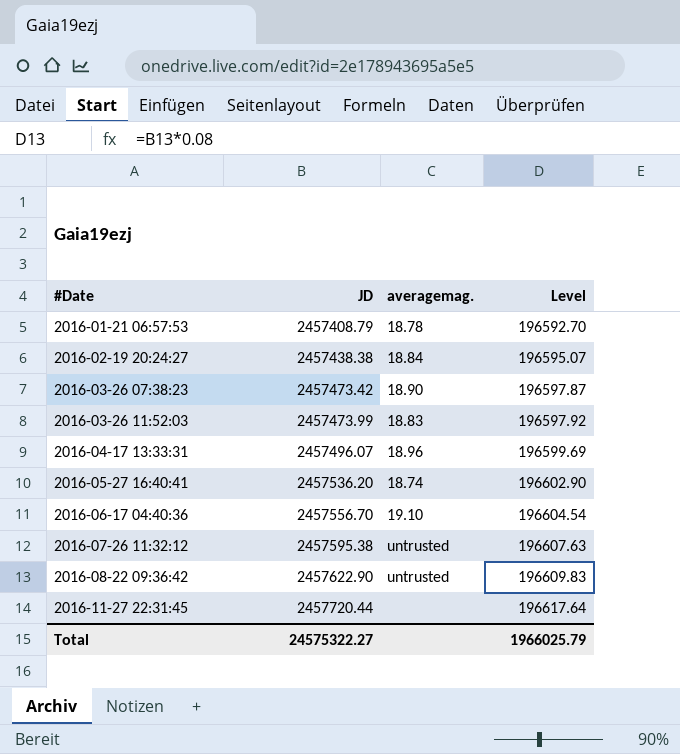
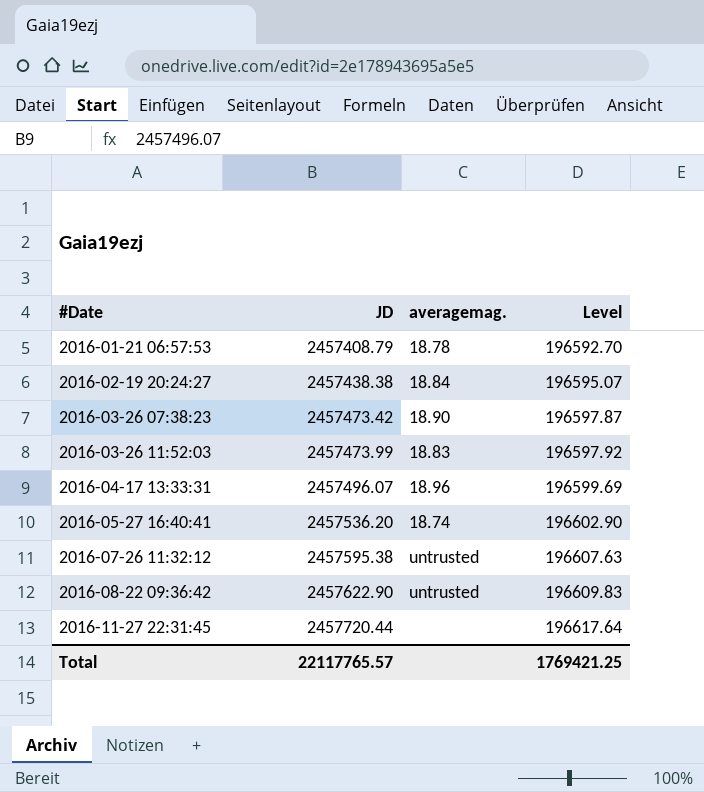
row 2016-06-17 04:40:36: 2457556.70 | 19.10 | 196604.54 -> none
Total | JD: 24575322.27 -> 22117765.57
Total | Level: 1966025.79 -> 1769421.25

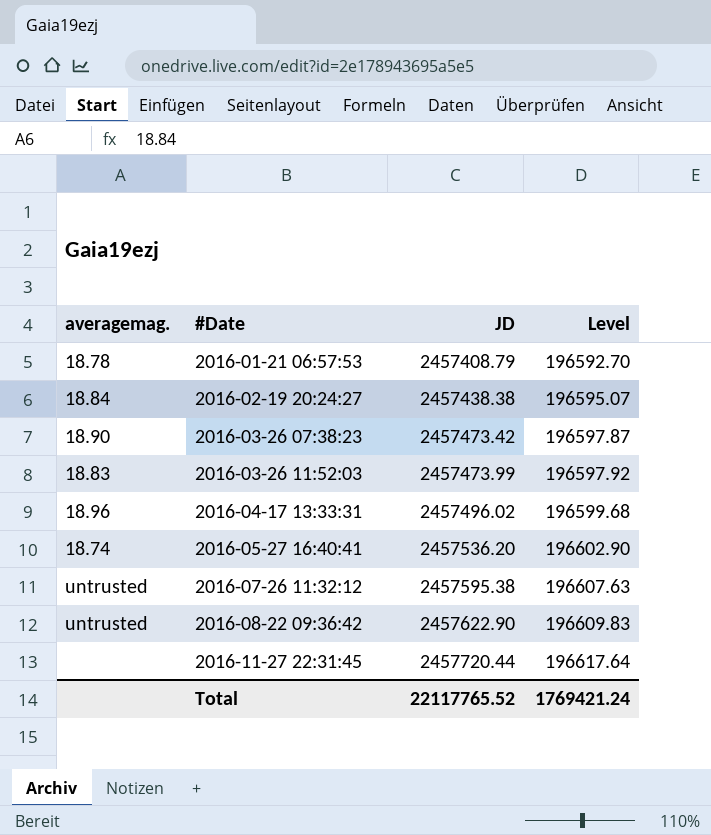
column averagemag. | position: 3 -> 1
2016-04-17 13:33:31 | JD: 2457496.07 -> 2457496.02
2016-04-17 13:33:31 | Level: 196599.69 -> 196599.68
Total | JD: 22117765.57 -> 22117765.52
Total | Level: 1769421.25 -> 1769421.24

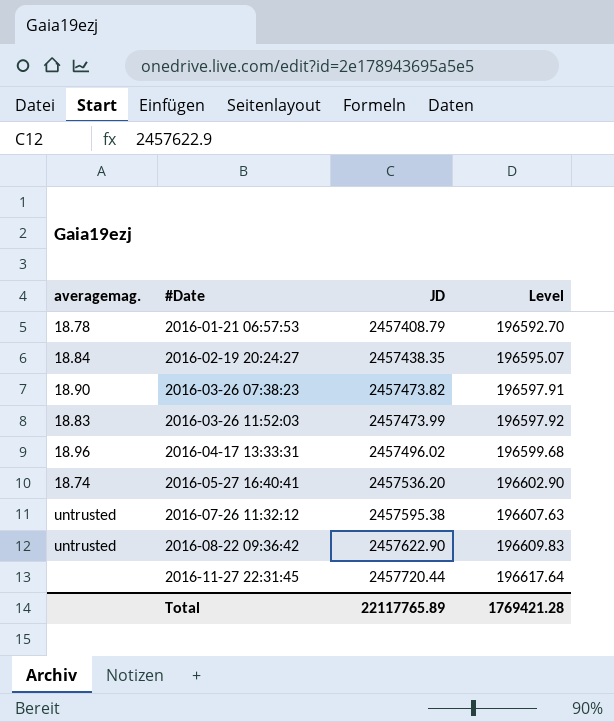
2016-02-19 20:24:27 | JD: 2457438.38 -> 2457438.35
2016-03-26 07:38:23 | JD: 2457473.42 -> 2457473.82
2016-03-26 07:38:23 | Level: 196597.87 -> 196597.91
Total | JD: 22117765.52 -> 22117765.89
Total | Level: 1769421.24 -> 1769421.28

